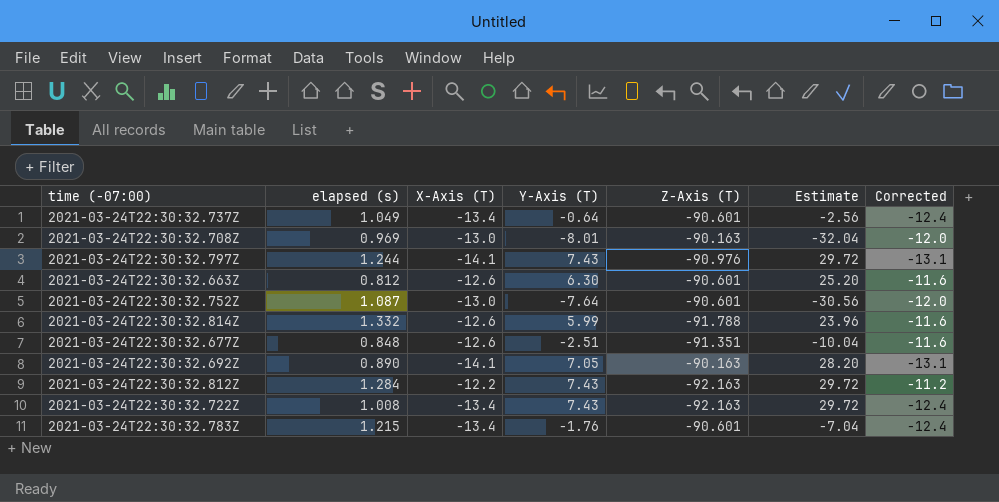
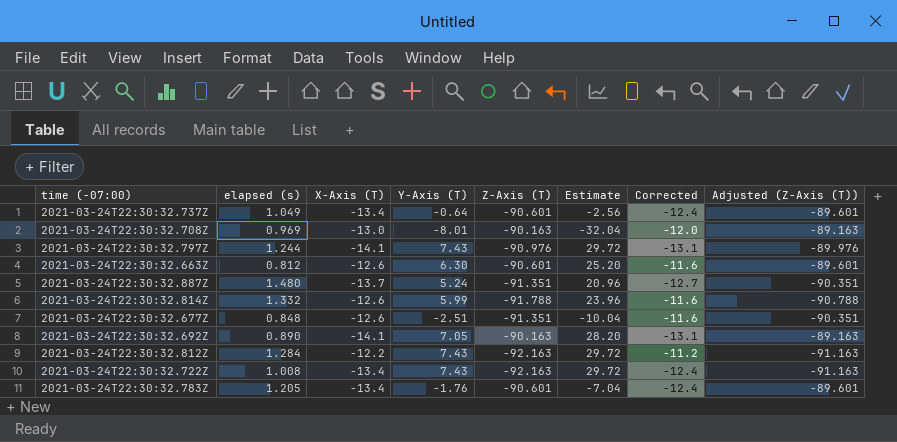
column Adjusted (Z-Axis (T)) | formula: none -> [Z-Axis (T)] + 1
row 2021-03-24T22:30:32.752Z: 1.087 | -13.0 | -7.64 | -90.601 | -30.56 | -12.0 -> none
row 2021-03-24T22:30:32.887Z: none -> 1.480 | -13.7 | 5.24 | -91.351 | 20.96 | -12.7 | -90.351
2021-03-24T22:30:32.783Z | elapsed (s): 1.215 -> 1.205

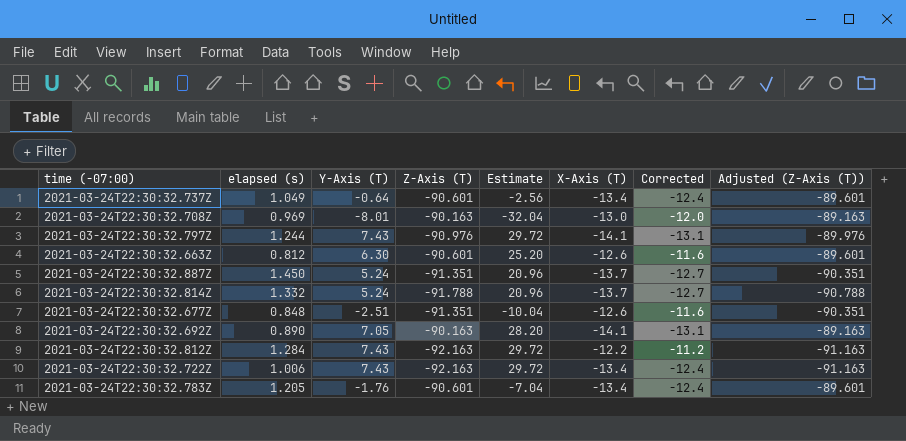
column X-Axis (T) | position: 3 -> 6
2021-03-24T22:30:32.887Z | elapsed (s): 1.480 -> 1.450
2021-03-24T22:30:32.814Z | Y-Axis (T): 5.99 -> 5.24
2021-03-24T22:30:32.814Z | Estimate: 23.96 -> 20.96
2021-03-24T22:30:32.814Z | X-Axis (T): -12.6 -> -13.7
2021-03-24T22:30:32.814Z | Corrected: -11.6 -> -12.7
2021-03-24T22:30:32.722Z | elapsed (s): 1.008 -> 1.006

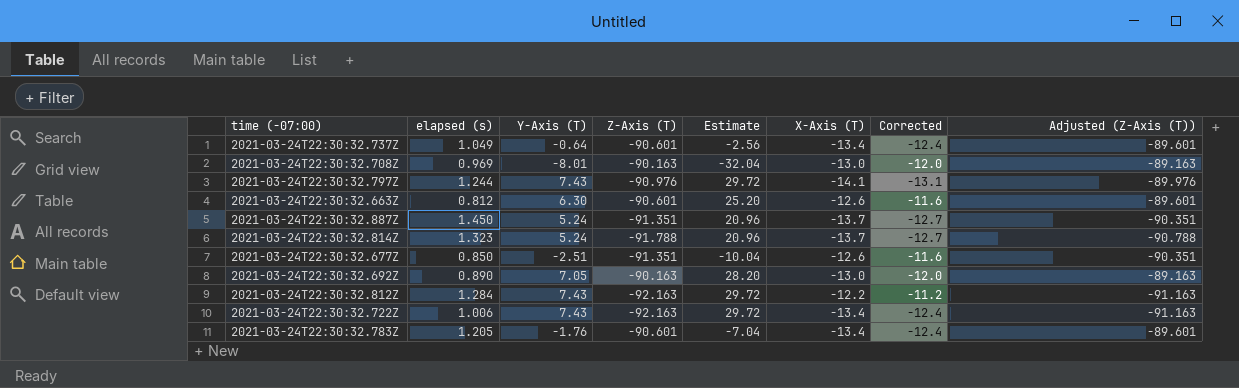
2021-03-24T22:30:32.814Z | elapsed (s): 1.332 -> 1.323
2021-03-24T22:30:32.677Z | elapsed (s): 0.848 -> 0.850
2021-03-24T22:30:32.692Z | X-Axis (T): -14.1 -> -13.0
2021-03-24T22:30:32.692Z | Corrected: -13.1 -> -12.0

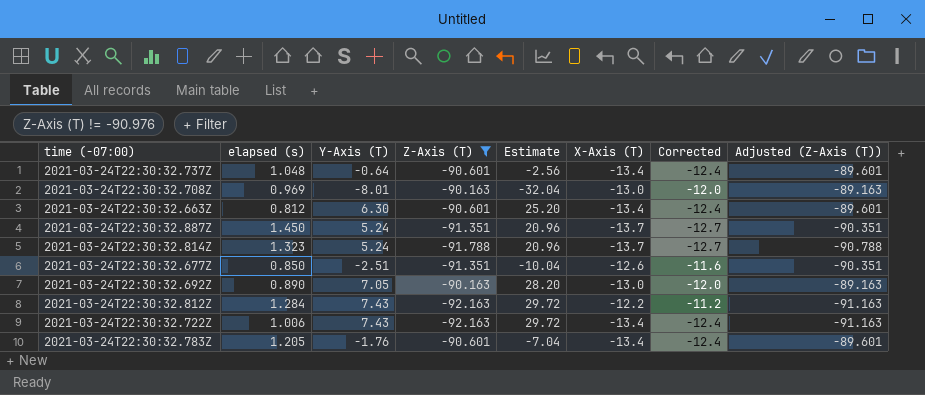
filter: none -> Z-Axis (T) != -90.976
2021-03-24T22:30:32.737Z | elapsed (s): 1.049 -> 1.048
2021-03-24T22:30:32.663Z | X-Axis (T): -12.6 -> -13.4
2021-03-24T22:30:32.663Z | Corrected: -11.6 -> -12.4

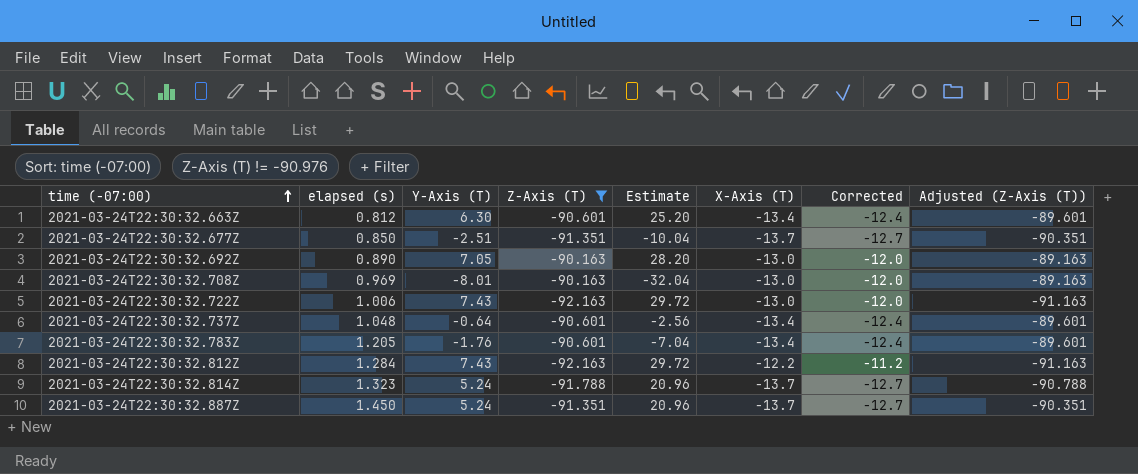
row order: none -> time (-07:00) ascending
2021-03-24T22:30:32.677Z | X-Axis (T): -12.6 -> -13.7
2021-03-24T22:30:32.677Z | Corrected: -11.6 -> -12.7
2021-03-24T22:30:32.722Z | X-Axis (T): -13.4 -> -13.0
2021-03-24T22:30:32.722Z | Corrected: -12.4 -> -12.0

